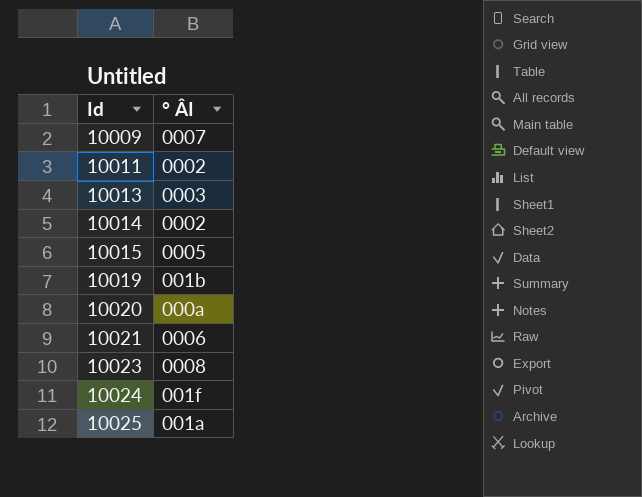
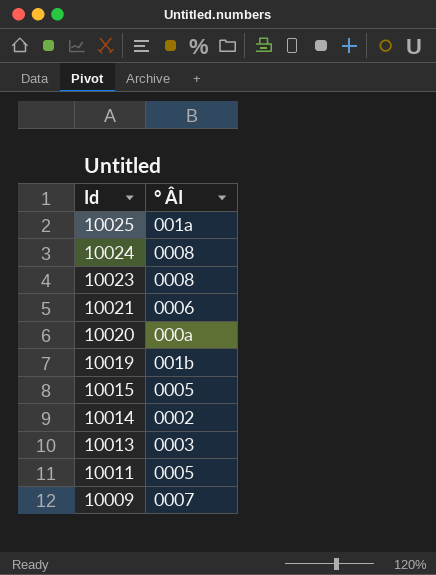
row order: Id ascending -> Id descending
10024 | ° ÂI: 001f -> 0008
10011 | ° ÂI: 0002 -> 0005

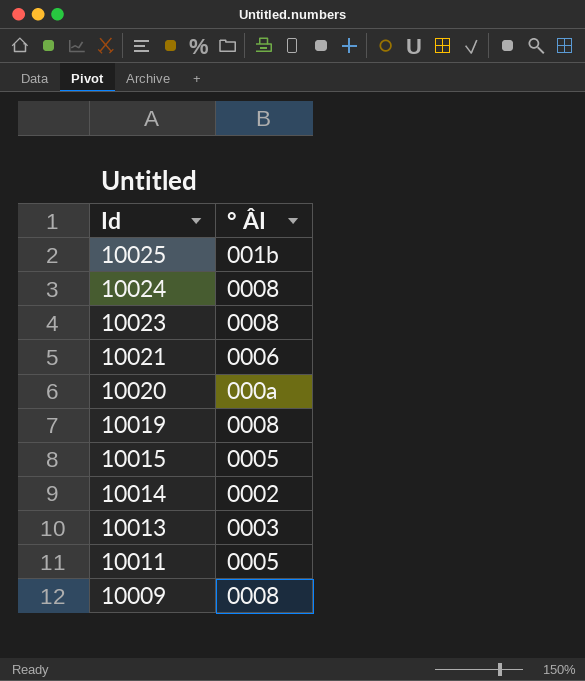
10025 | ° ÂI: 001a -> 001b
10019 | ° ÂI: 001b -> 0008
10009 | ° ÂI: 0007 -> 0008

